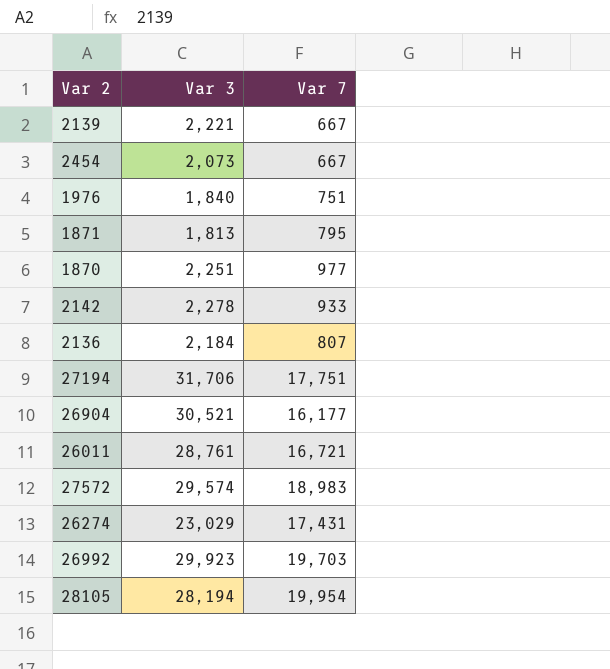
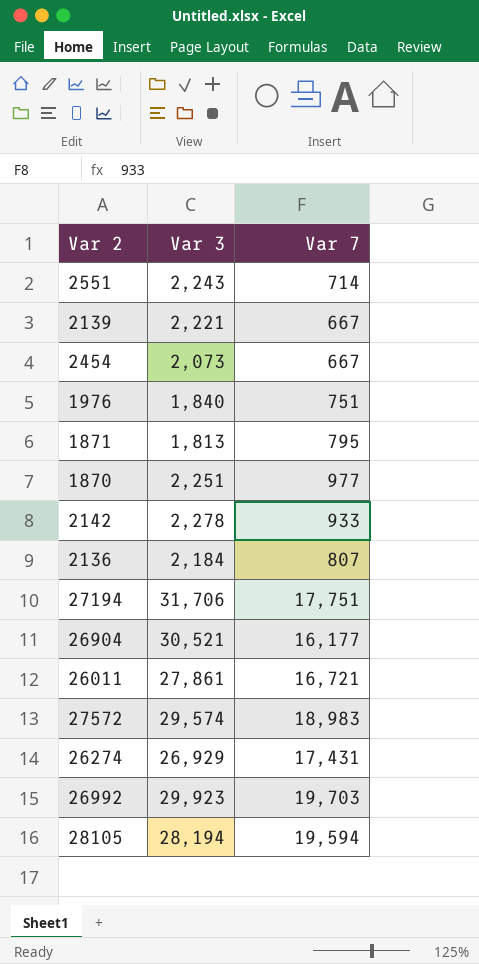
row 2551: none -> 2,243 | 714
26011 | Var 3: 28,761 -> 27,861
26274 | Var 3: 23,029 -> 26,929
28105 | Var 7: 19,954 -> 19,594

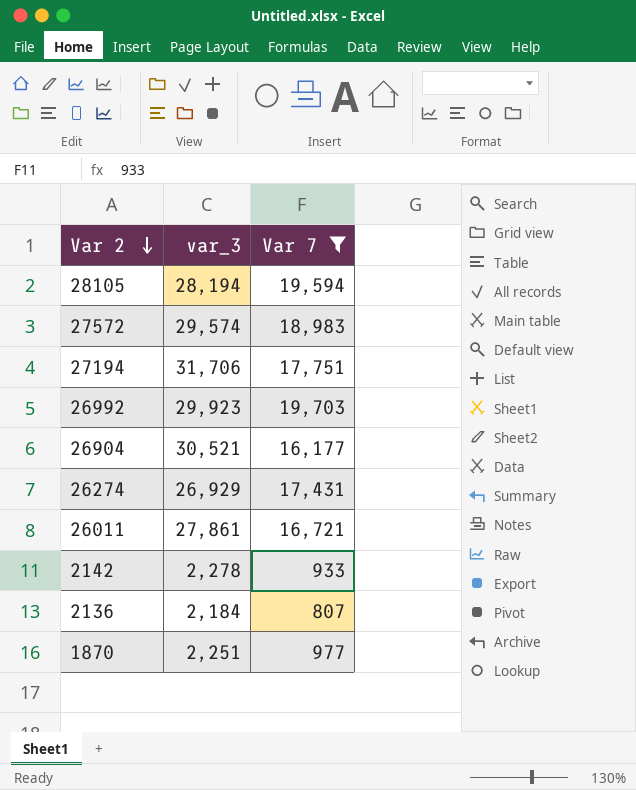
filter: none -> Var 7 >= 807
row order: none -> Var 2 descending
column name: Var 3 -> var_3

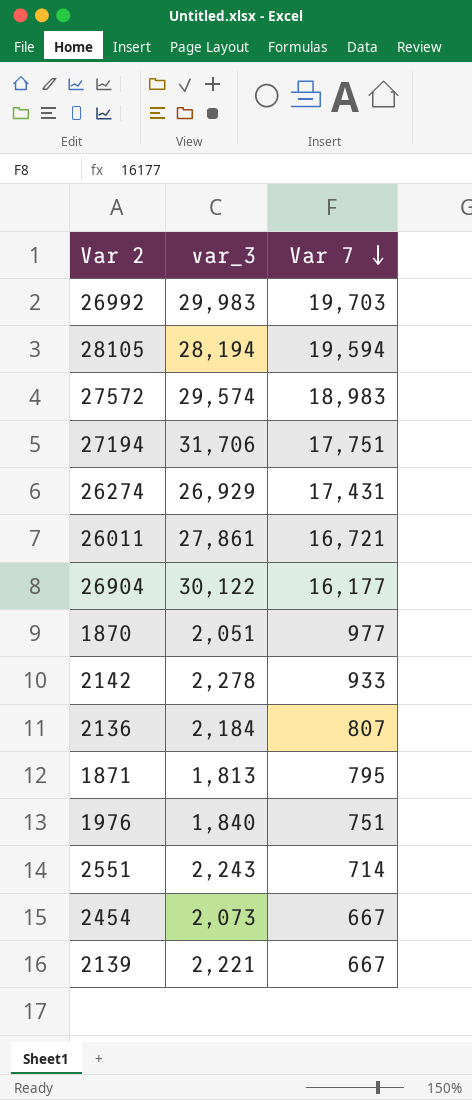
filter: Var 7 >= 807 -> none
row order: Var 2 descending -> Var 7 descending
26992 | var_3: 29,923 -> 29,983
26904 | var_3: 30,521 -> 30,122
1870 | var_3: 2,251 -> 2,051

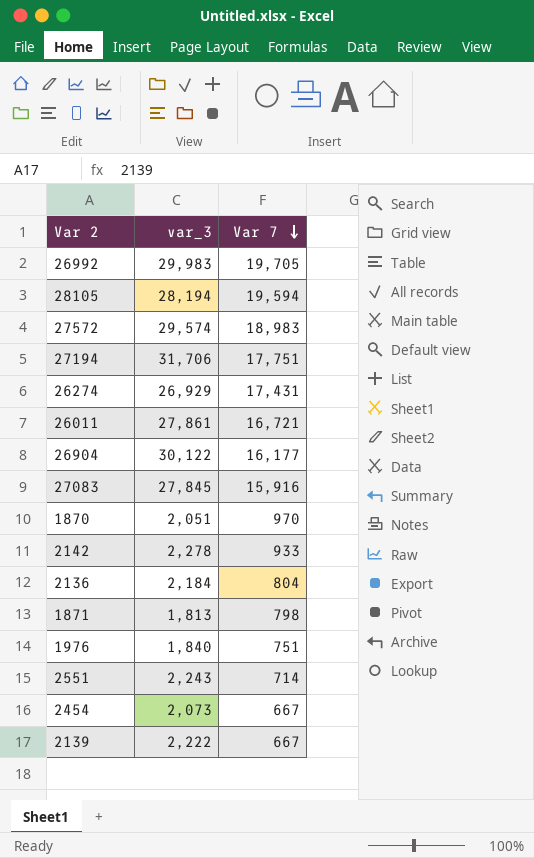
26992 | Var 7: 19,703 -> 19,705
row 27083: none -> 27,845 | 15,916
1870 | Var 7: 977 -> 970
2136 | Var 7: 807 -> 804
1871 | Var 7: 795 -> 798
2139 | var_3: 2,221 -> 2,222

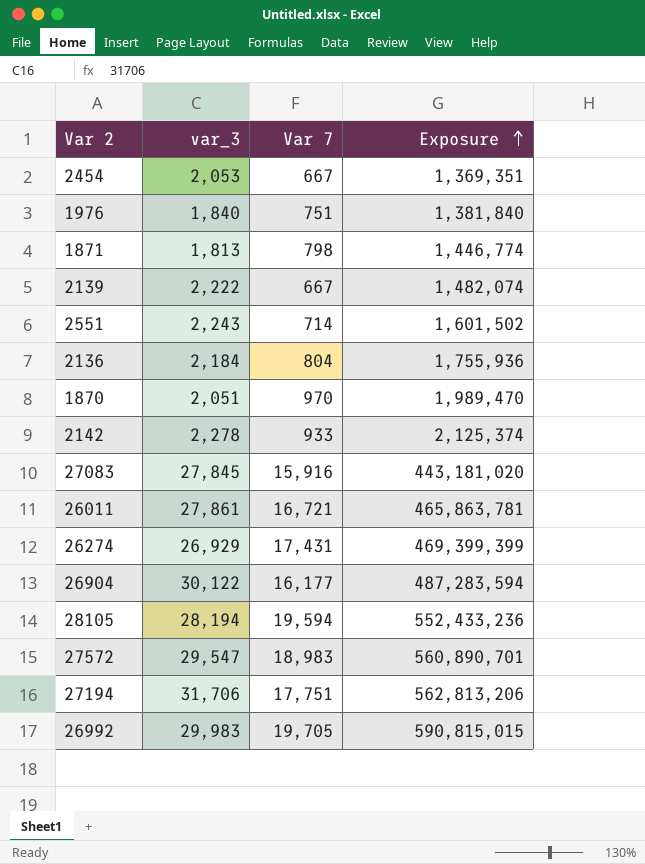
row order: Var 7 descending -> Exposure ascending
column Exposure | formula: none -> [var_3] * [Var 7]
2454 | var_3: 2,073 -> 2,053
27572 | var_3: 29,574 -> 29,547

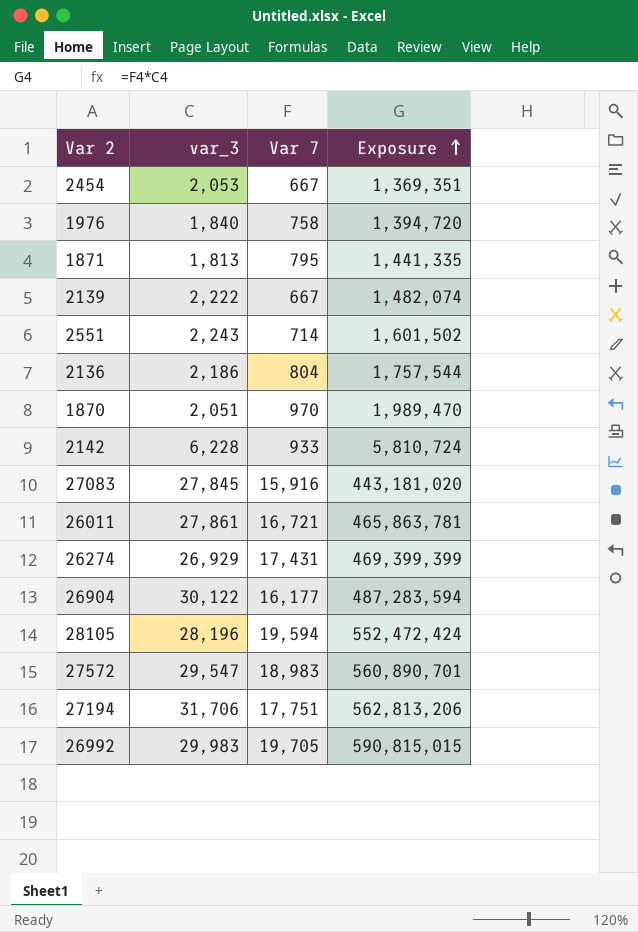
1976 | Var 7: 751 -> 758
1976 | Exposure: 1,381,840 -> 1,394,720
1871 | Var 7: 798 -> 795
1871 | Exposure: 1,446,774 -> 1,441,335
2136 | var_3: 2,184 -> 2,186
2136 | Exposure: 1,755,936 -> 1,757,544
2142 | var_3: 2,278 -> 6,228
2142 | Exposure: 2,125,374 -> 5,810,724
28105 | var_3: 28,194 -> 28,196
28105 | Exposure: 552,433,236 -> 552,472,424

